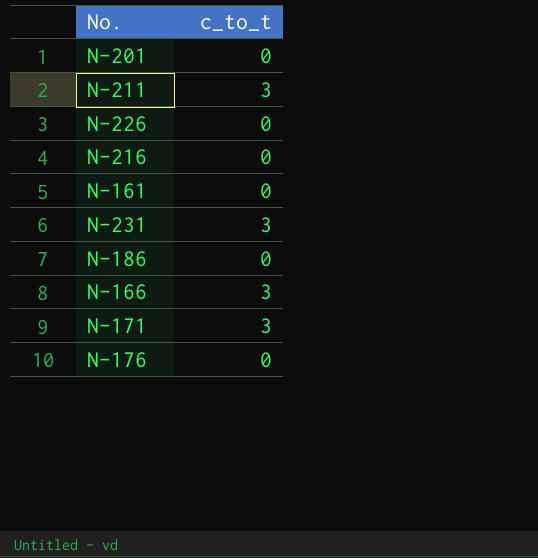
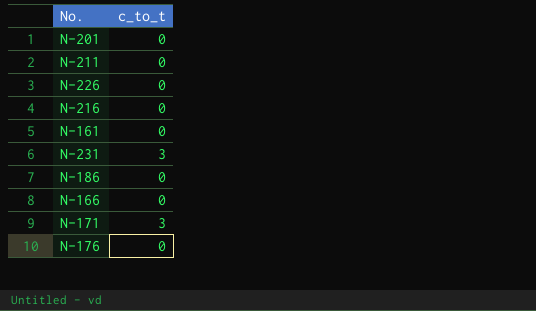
N-211 | c_to_t: 3 -> 0
N-166 | c_to_t: 3 -> 0

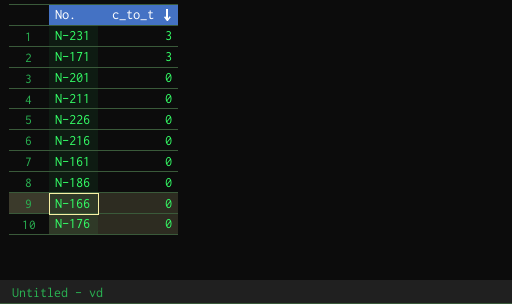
row order: none -> c_to_t descending

